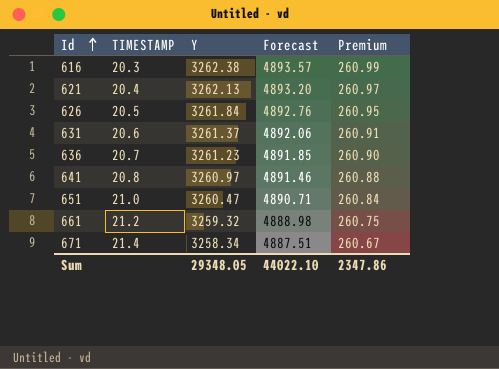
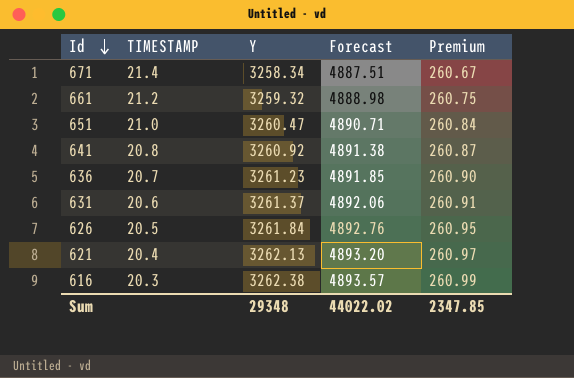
row order: Id ascending -> Id descending
641 | Y: 3260.97 -> 3260.92
641 | Forecast: 4891.46 -> 4891.38
641 | Premium: 260.88 -> 260.87
Sum | Y: 29348.05 -> 29348
Sum | Forecast: 44022.10 -> 44022.02
Sum | Premium: 2347.86 -> 2347.85

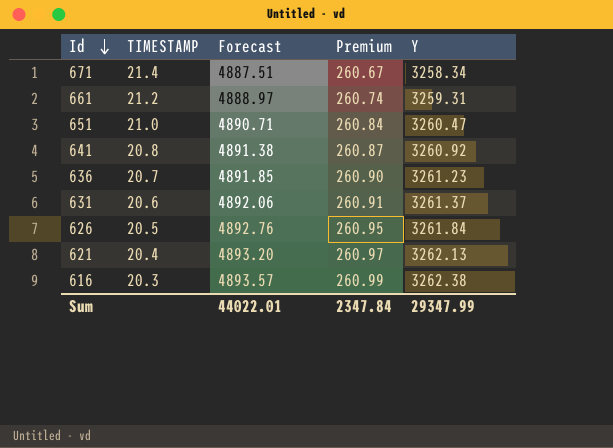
column Y | position: 3 -> 5
661 | Forecast: 4888.98 -> 4888.97
661 | Premium: 260.75 -> 260.74
661 | Y: 3259.32 -> 3259.31
Sum | Forecast: 44022.02 -> 44022.01
Sum | Premium: 2347.85 -> 2347.84
Sum | Y: 29348 -> 29347.99

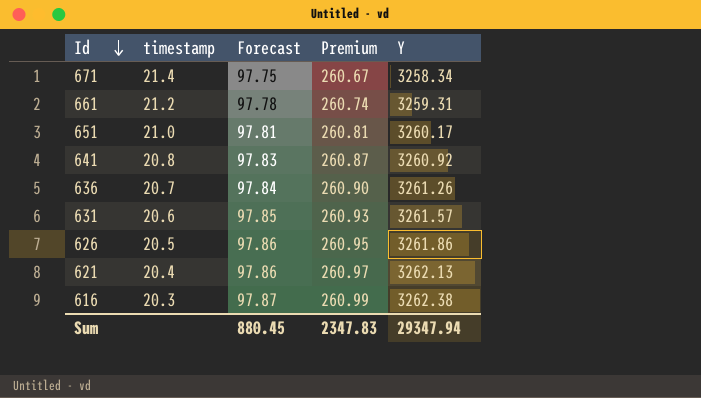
column name: TIMESTAMP -> timestamp
column Forecast | formula: [Y] * 1.5 -> [Y] * 0.03
651 | Premium: 260.84 -> 260.81
651 | Y: 3260.47 -> 3260.17
636 | Y: 3261.23 -> 3261.26
631 | Premium: 260.91 -> 260.93
631 | Y: 3261.37 -> 3261.57
626 | Y: 3261.84 -> 3261.86
Sum | Forecast: 44022.01 -> 880.45
Sum | Premium: 2347.84 -> 2347.83
Sum | Y: 29347.99 -> 29347.94

